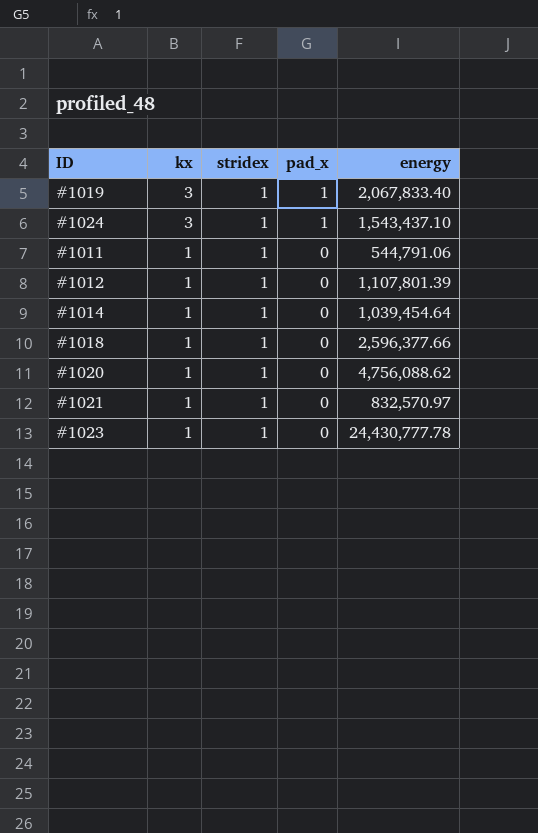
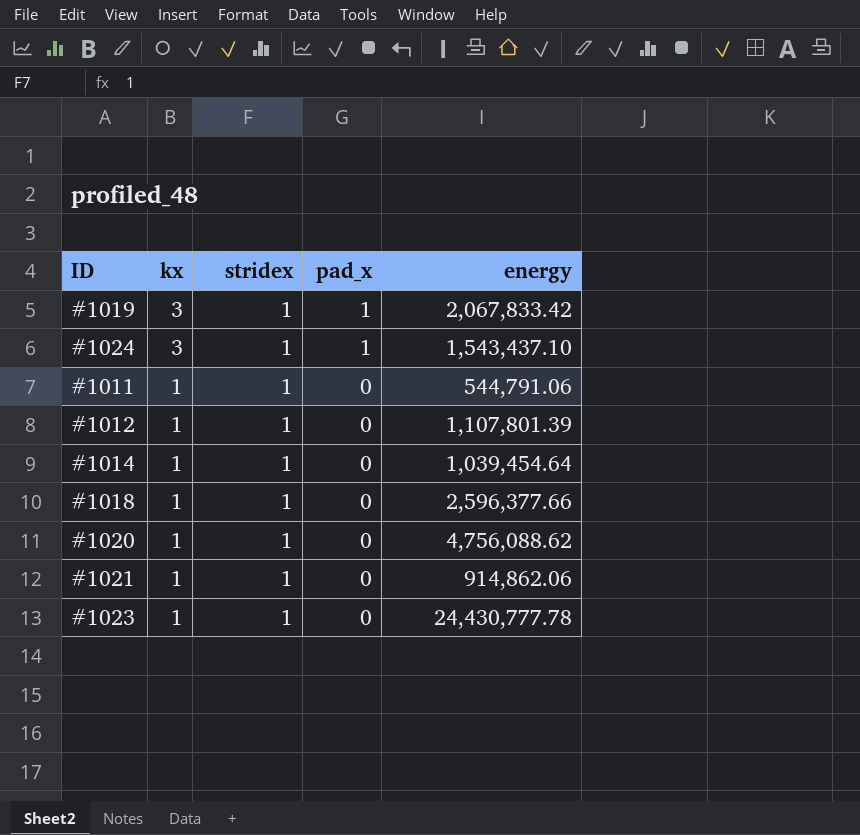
#1019 | energy: 2,067,833.40 -> 2,067,833.42
#1021 | energy: 832,570.97 -> 914,862.06

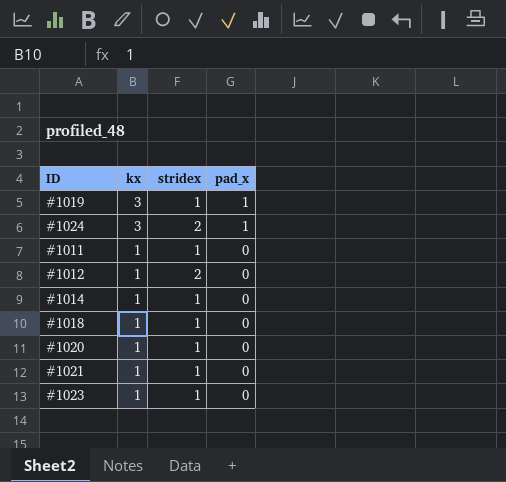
column energy | position: 5 -> none
#1024 | stridex: 1 -> 2
#1012 | stridex: 1 -> 2

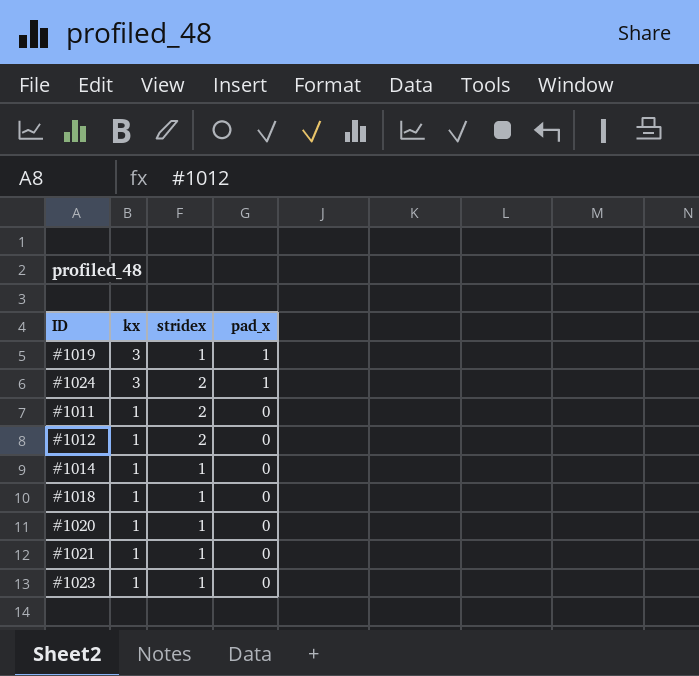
#1011 | stridex: 1 -> 2

